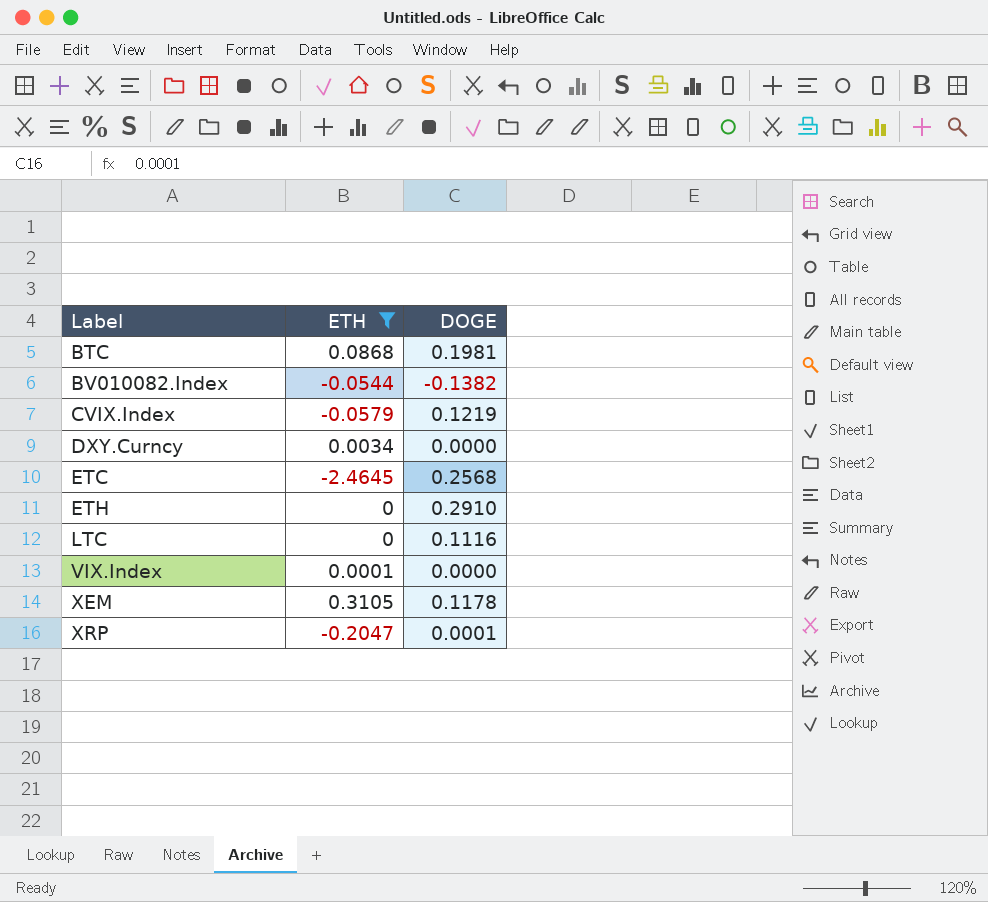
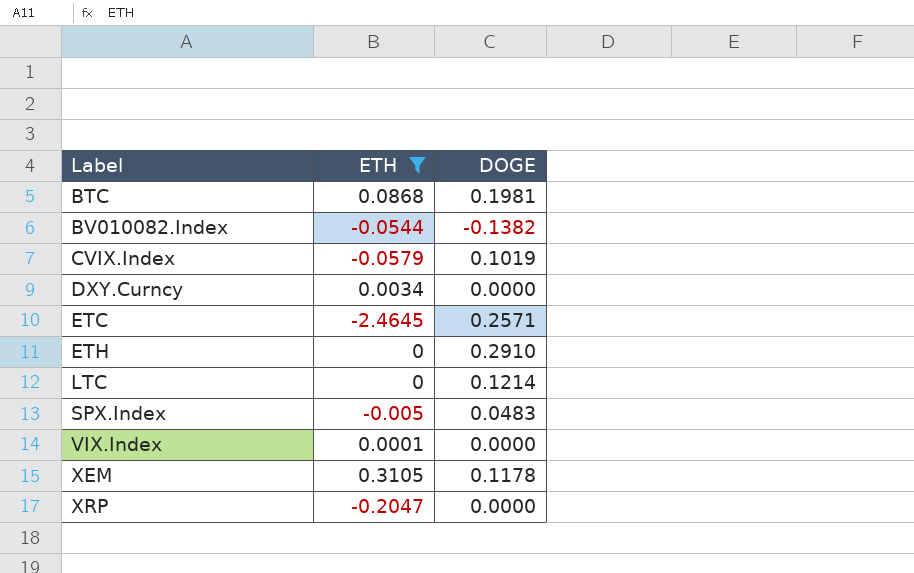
CVIX.Index | DOGE: 0.1219 -> 0.1019
ETC | DOGE: 0.2568 -> 0.2571
LTC | DOGE: 0.1116 -> 0.1214
row SPX.Index: none -> -0.005 | 0.0483
XRP | DOGE: 0.0001 -> 0.0000

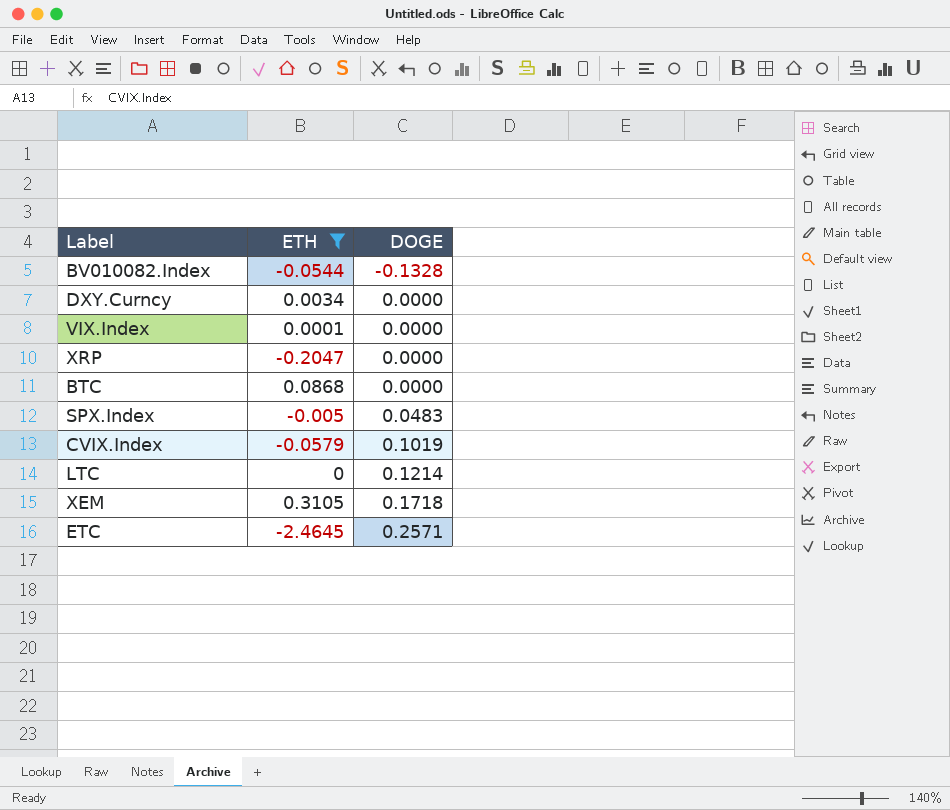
row order: Label ascending -> DOGE ascending
row ETH: 0 | 0.2910 -> none
BV010082.Index | DOGE: -0.1382 -> -0.1328
BTC | DOGE: 0.1981 -> 0.0000
XEM | DOGE: 0.1178 -> 0.1718

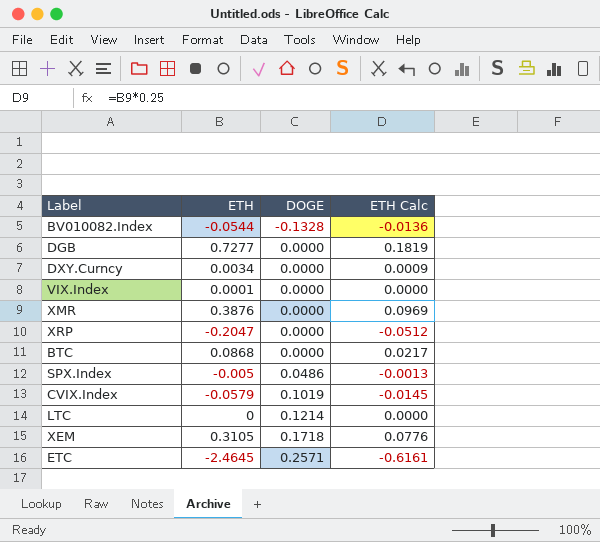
filter: ETH <= 0.3105 -> none
column ETH Calc | formula: none -> [ETH] * 0.25
SPX.Index | DOGE: 0.0483 -> 0.0486

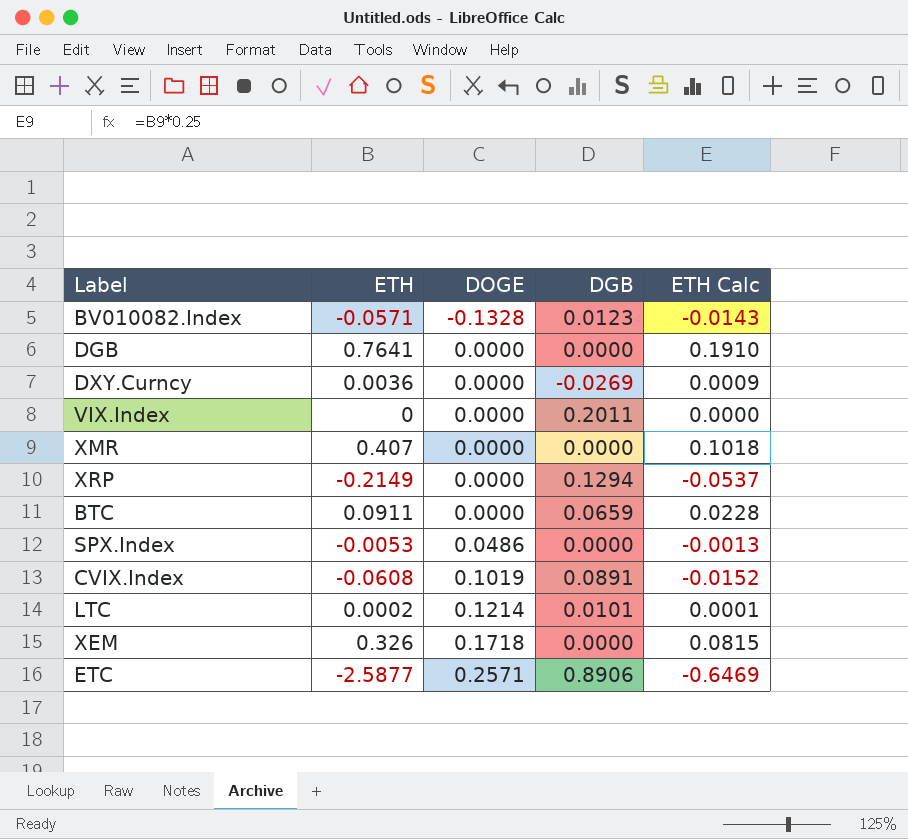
column DGB | position: none -> 4
BV010082.Index | ETH: -0.0544 -> -0.0571
BV010082.Index | ETH Calc: -0.0136 -> -0.0143
DGB | ETH: 0.7277 -> 0.7641
DGB | ETH Calc: 0.1819 -> 0.1910
DXY.Curncy | ETH: 0.0034 -> 0.0036
VIX.Index | ETH: 0.0001 -> 0
XMR | ETH: 0.3876 -> 0.407
XMR | ETH Calc: 0.0969 -> 0.1018
XRP | ETH: -0.2047 -> -0.2149
XRP | ETH Calc: -0.0512 -> -0.0537
BTC | ETH: 0.0868 -> 0.0911
BTC | ETH Calc: 0.0217 -> 0.0228
SPX.Index | ETH: -0.005 -> -0.0053
CVIX.Index | ETH: -0.0579 -> -0.0608
CVIX.Index | ETH Calc: -0.0145 -> -0.0152
LTC | ETH: 0 -> 0.0002
LTC | ETH Calc: 0.0000 -> 0.0001
XEM | ETH: 0.3105 -> 0.326
XEM | ETH Calc: 0.0776 -> 0.0815
ETC | ETH: -2.4645 -> -2.5877
ETC | ETH Calc: -0.6161 -> -0.6469

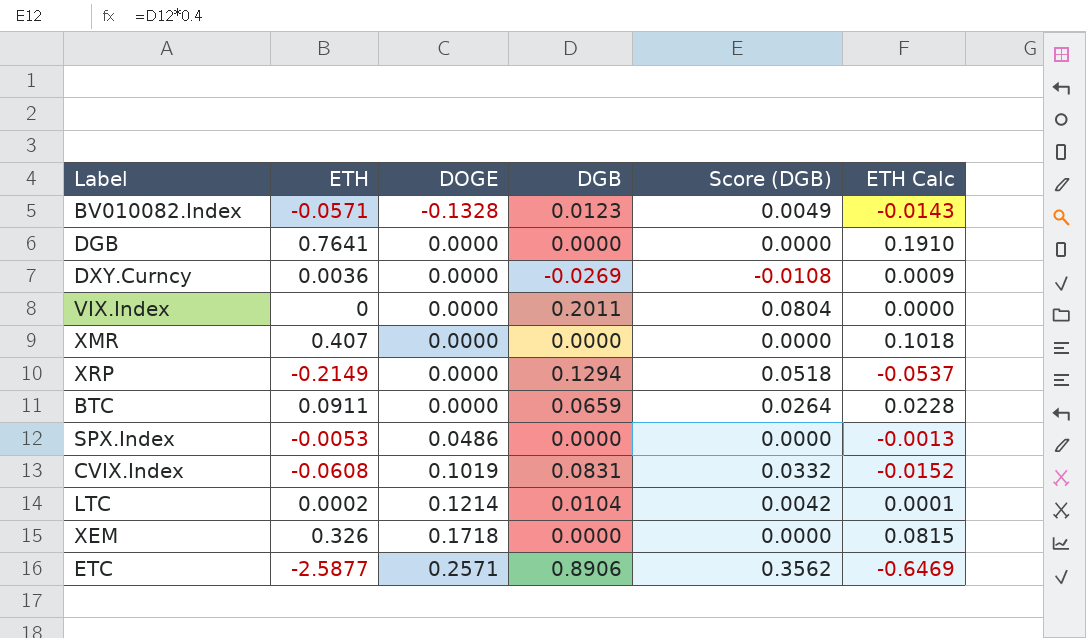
column Score (DGB) | formula: none -> [DGB] * 0.4
CVIX.Index | DGB: 0.0891 -> 0.0831
LTC | DGB: 0.0101 -> 0.0104

